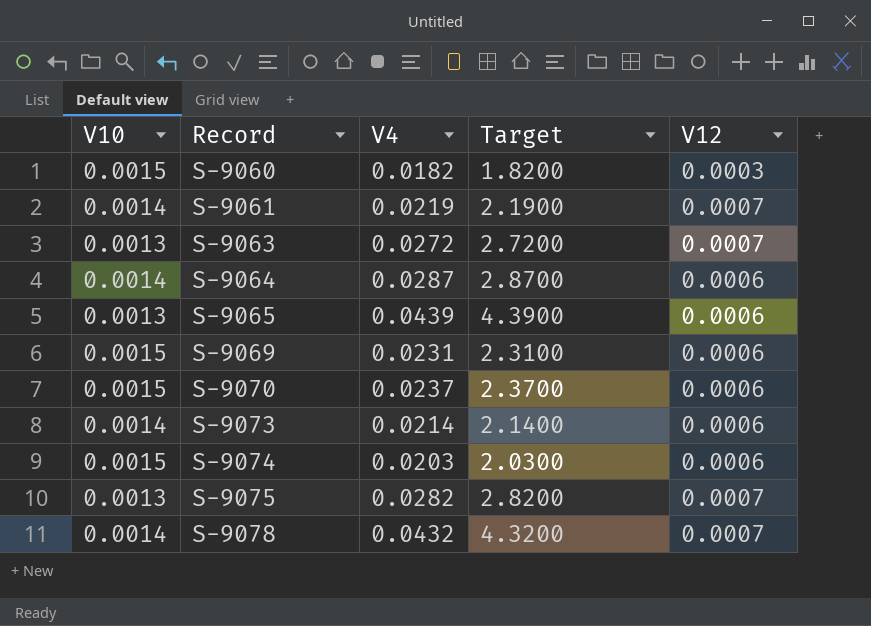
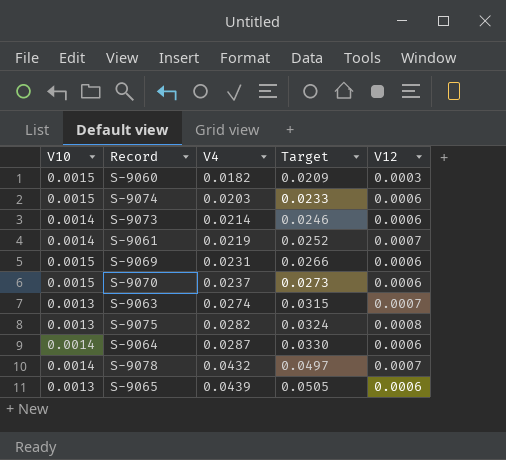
row order: Record ascending -> V4 ascending
column Target | formula: [V4] * 100 -> [V4] * 1.15
S-9063 | V4: 0.0272 -> 0.0274
S-9075 | V12: 0.0007 -> 0.0008

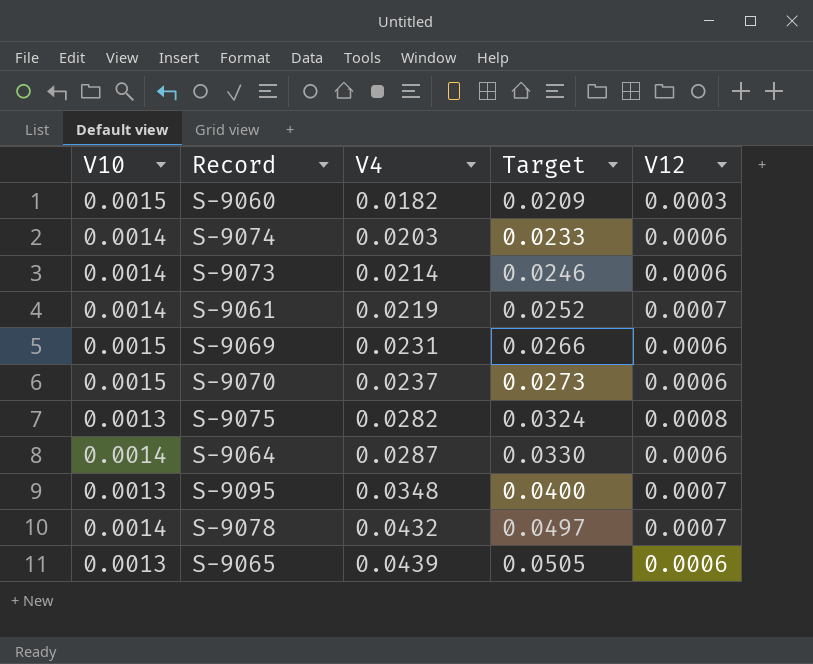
row S-9063: 0.0013 | 0.0274 | 0.0315 | 0.0007 -> none
S-9074 | V10: 0.0015 -> 0.0014
row S-9095: none -> 0.0013 | 0.0348 | 0.0400 | 0.0007

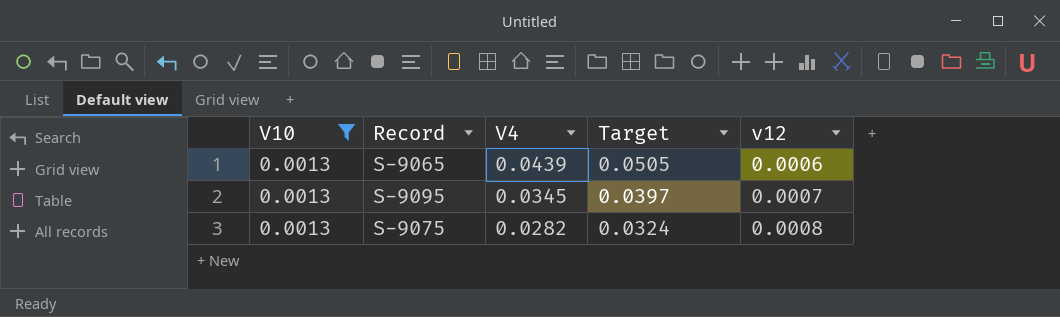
filter: none -> V10 = 0.0013
row order: V4 ascending -> V4 descending
column name: V12 -> v12
S-9095 | V4: 0.0348 -> 0.0345
S-9095 | Target: 0.0400 -> 0.0397

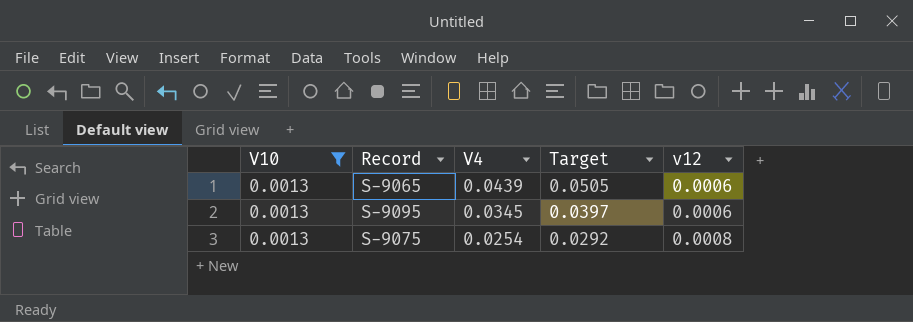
S-9095 | v12: 0.0007 -> 0.0006
S-9075 | V4: 0.0282 -> 0.0254
S-9075 | Target: 0.0324 -> 0.0292

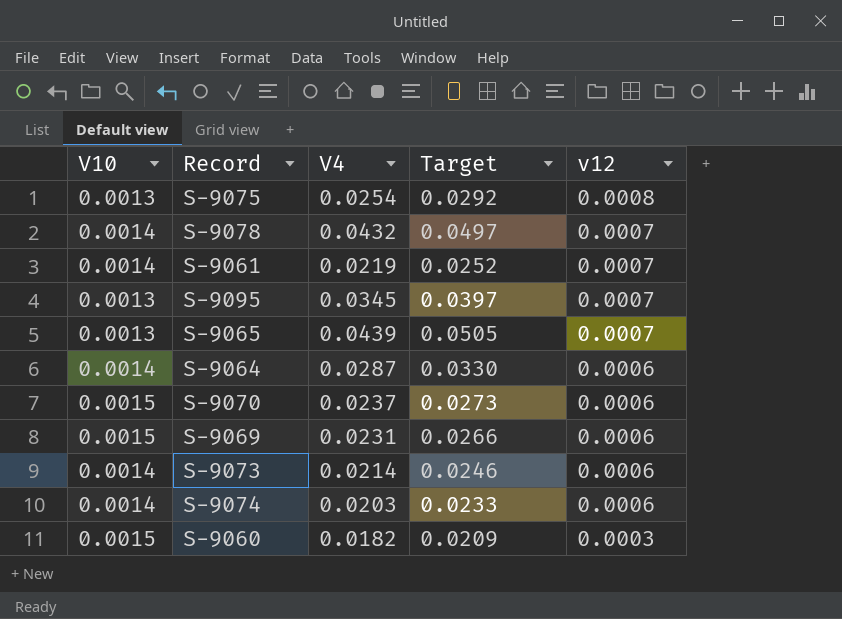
filter: V10 = 0.0013 -> none
row order: V4 descending -> v12 descending
S-9095 | v12: 0.0006 -> 0.0007
S-9065 | v12: 0.0006 -> 0.0007

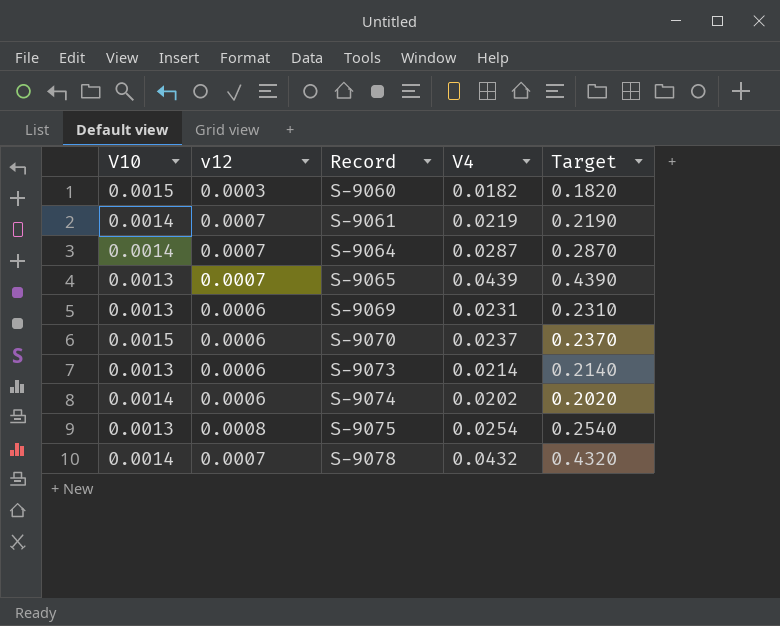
row order: v12 descending -> Record ascending
column v12 | position: 5 -> 2
column Target | formula: [V4] * 1.15 -> [V4] * 10
row S-9095: 0.0013 | 0.0345 | 0.0397 | 0.0007 -> none
S-9064 | v12: 0.0006 -> 0.0007
S-9069 | V10: 0.0015 -> 0.0013
S-9073 | V10: 0.0014 -> 0.0013
S-9074 | V4: 0.0203 -> 0.0202

